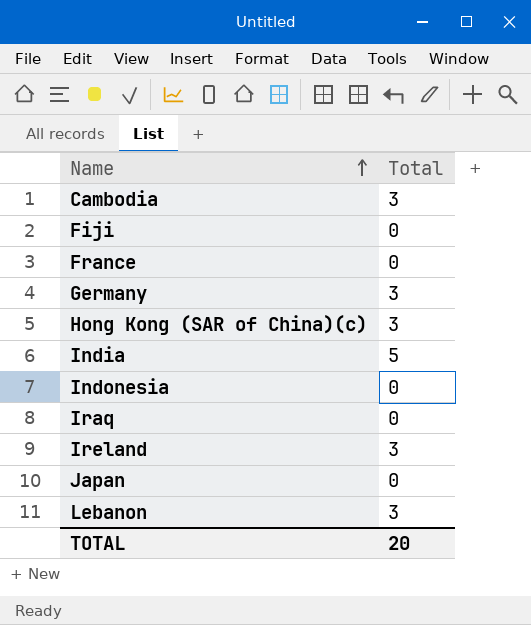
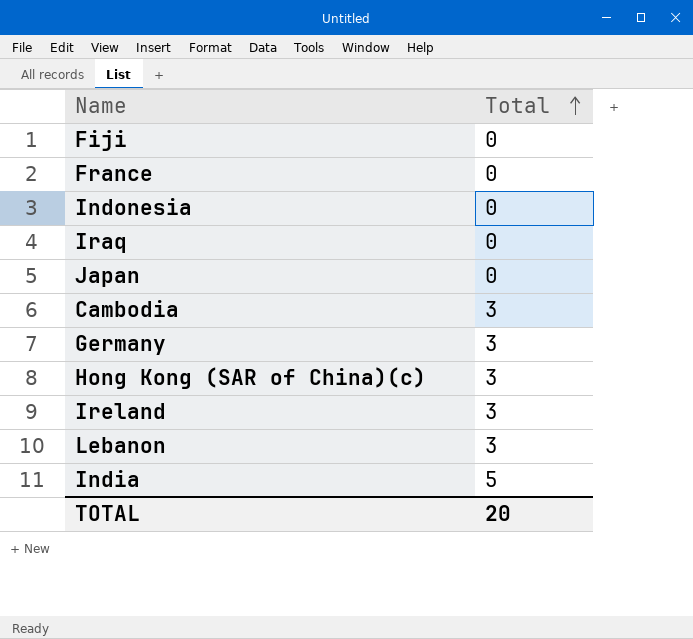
row order: Name ascending -> Total ascending

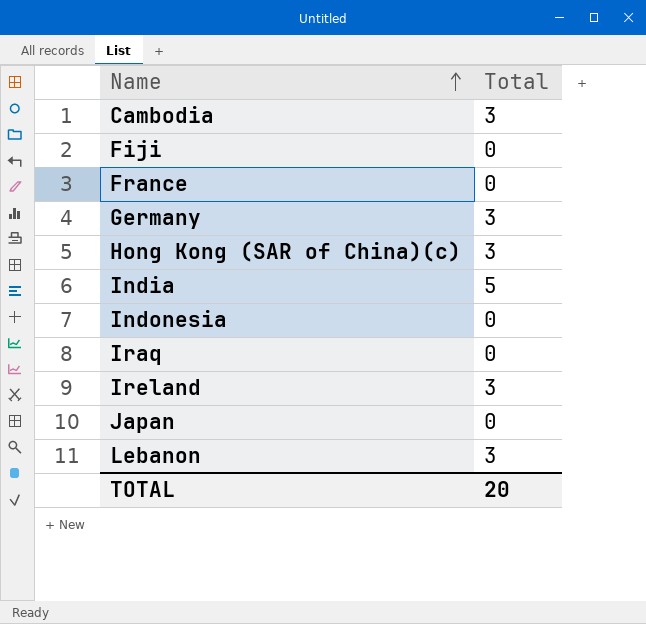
row order: Total ascending -> Name ascending

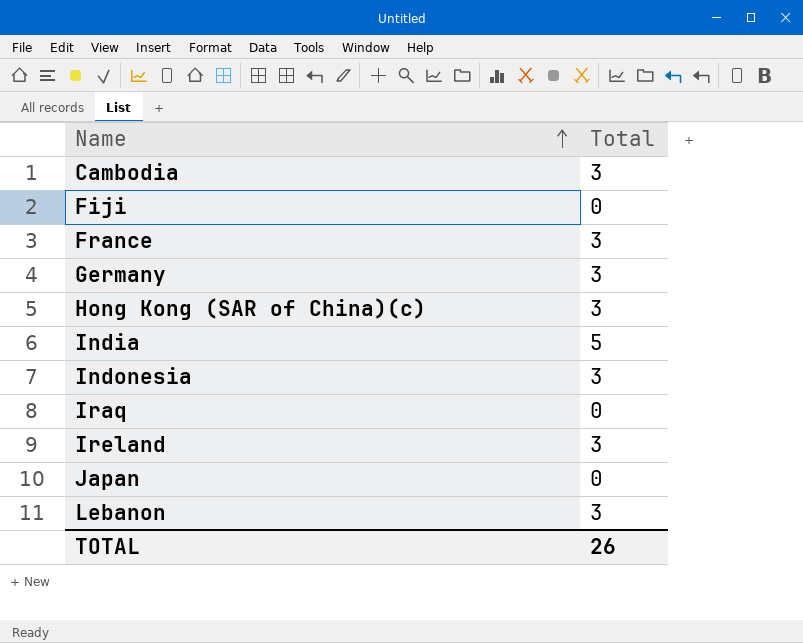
France | Total: 0 -> 3
Indonesia | Total: 0 -> 3
TOTAL | Total: 20 -> 26

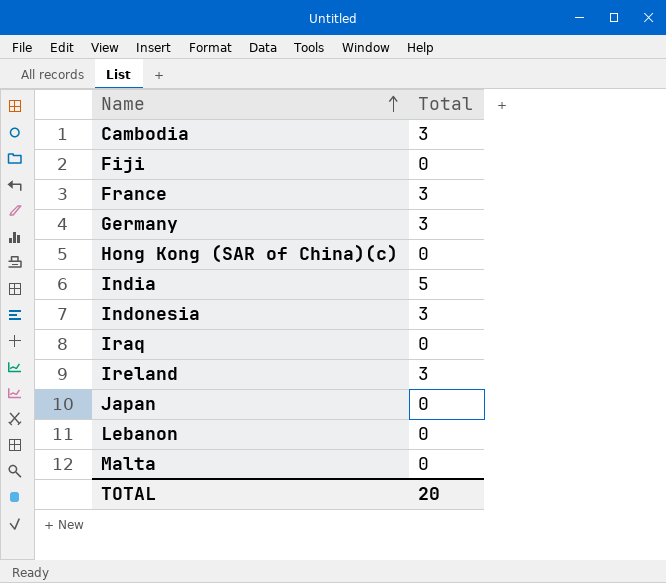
Hong Kong (SAR of China)(c) | Total: 3 -> 0
Lebanon | Total: 3 -> 0
row Malta: none -> 0
TOTAL | Total: 26 -> 20

